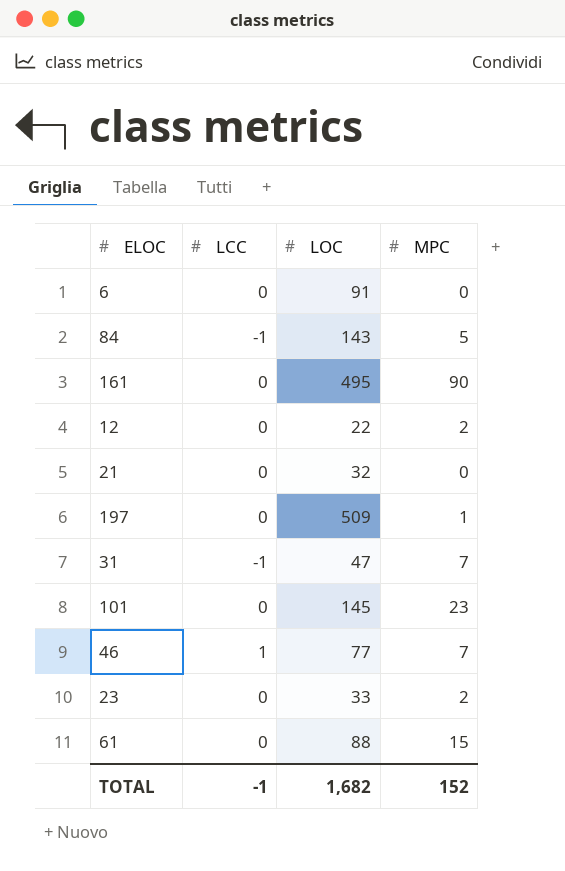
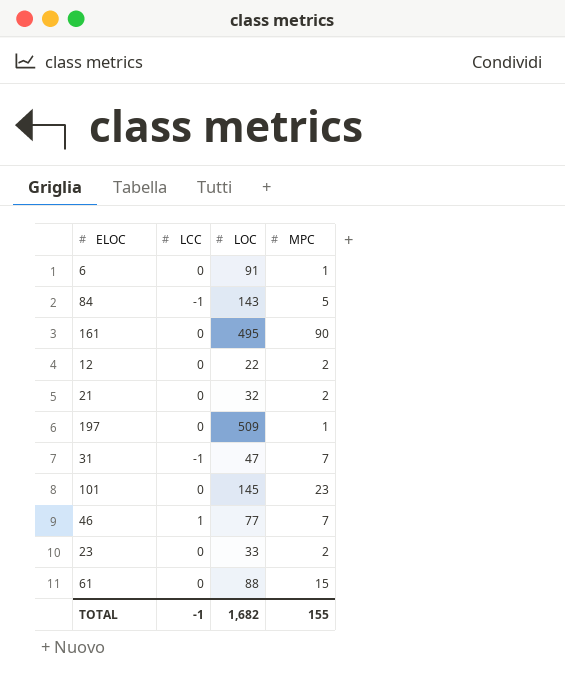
6 | MPC: 0 -> 1
21 | MPC: 0 -> 2
TOTAL | MPC: 152 -> 155

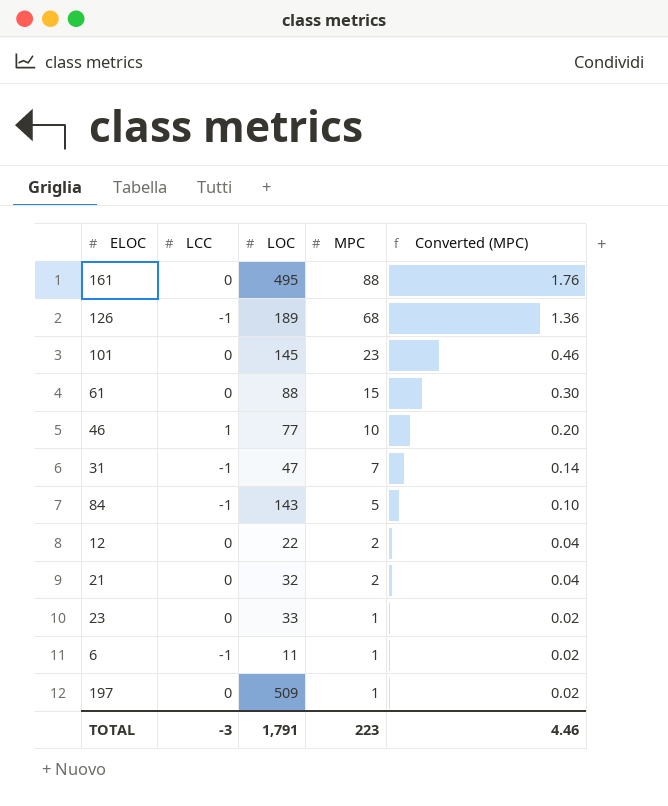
row order: none -> MPC descending
column Converted (MPC) | formula: none -> [MPC] * 0.02
161 | MPC: 90 -> 88
row 126: none -> -1 | 189 | 68 | 1.36
46 | MPC: 7 -> 10
23 | MPC: 2 -> 1
6 | LCC: 0 -> -1
6 | LOC: 91 -> 11
TOTAL | LCC: -1 -> -3
TOTAL | LOC: 1,682 -> 1,791
TOTAL | MPC: 155 -> 223

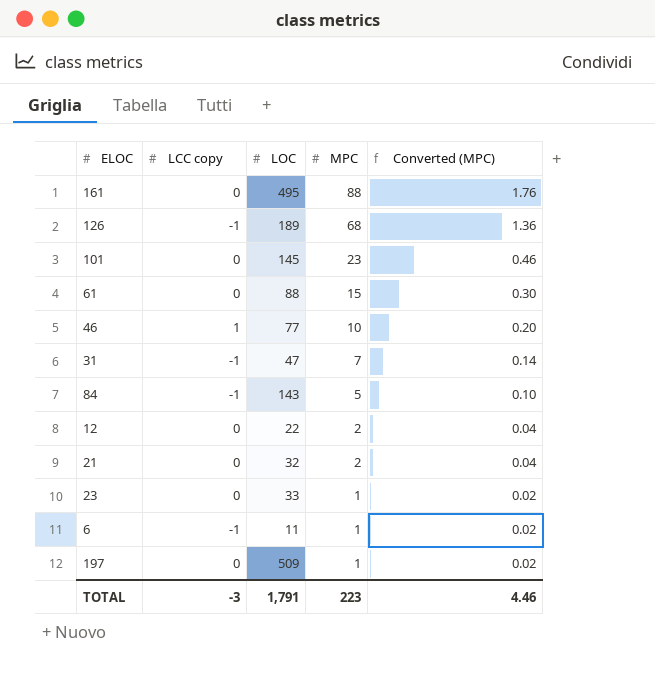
column name: LCC -> LCC copy

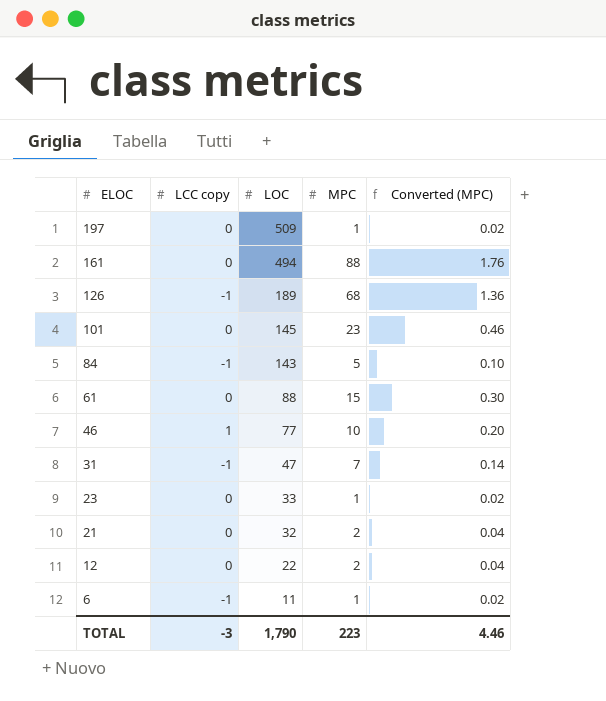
row order: MPC descending -> ELOC descending
161 | LOC: 495 -> 494
TOTAL | LOC: 1,791 -> 1,790

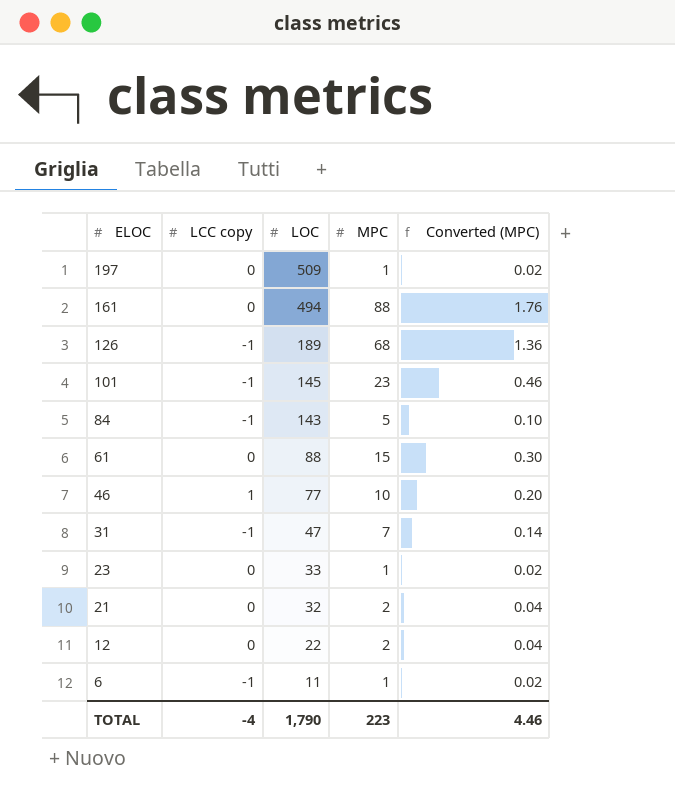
101 | LCC copy: 0 -> -1
TOTAL | LCC copy: -3 -> -4

